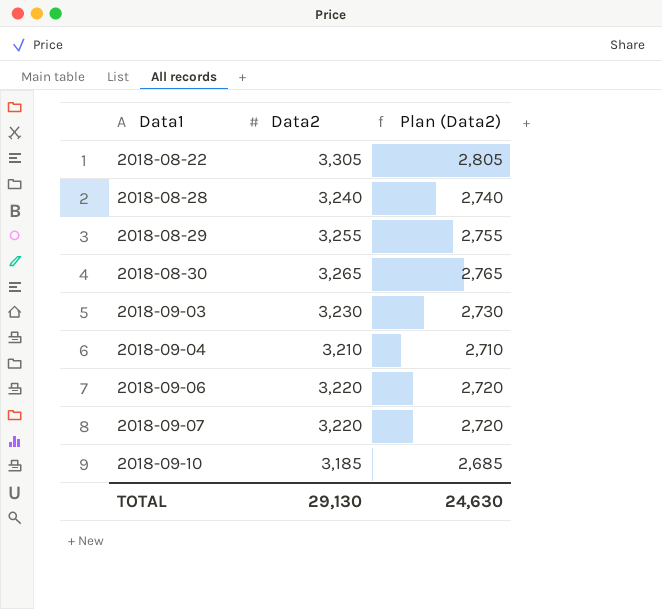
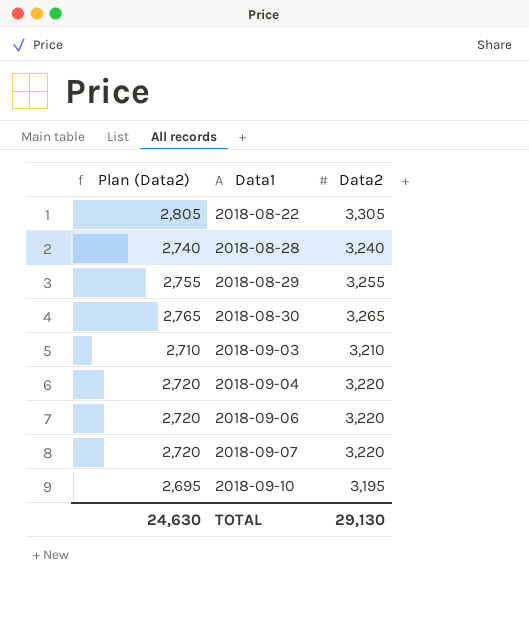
column Plan (Data2) | position: 3 -> 1
2018-09-03 | Plan (Data2): 2,730 -> 2,710
2018-09-03 | Data2: 3,230 -> 3,210
2018-09-04 | Plan (Data2): 2,710 -> 2,720
2018-09-04 | Data2: 3,210 -> 3,220
2018-09-10 | Plan (Data2): 2,685 -> 2,695
2018-09-10 | Data2: 3,185 -> 3,195

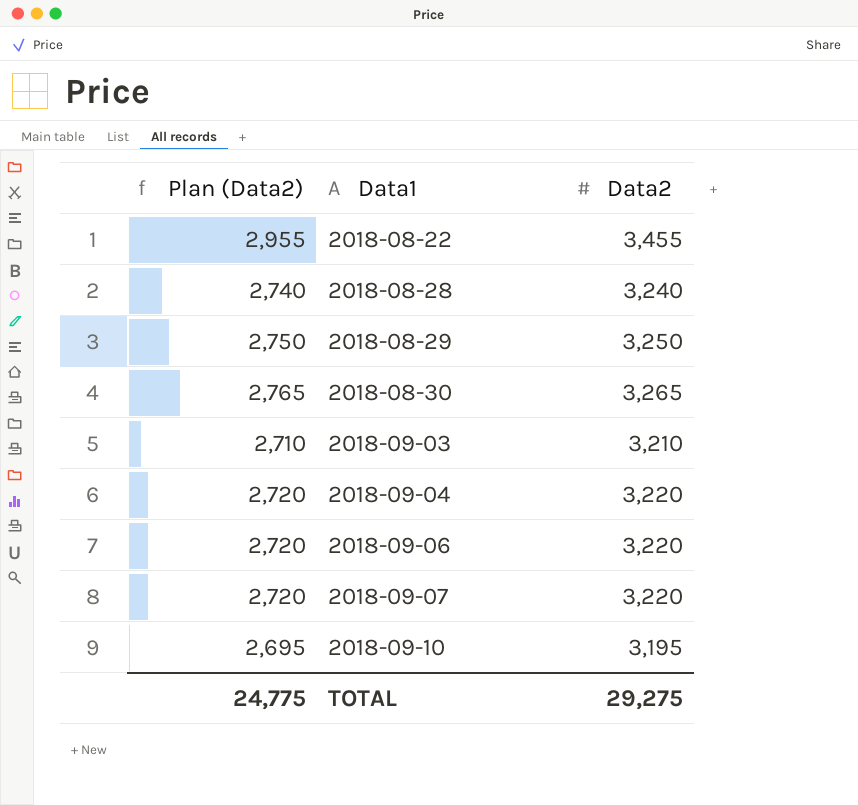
2018-08-22 | Plan (Data2): 2,805 -> 2,955
2018-08-22 | Data2: 3,305 -> 3,455
2018-08-29 | Plan (Data2): 2,755 -> 2,750
2018-08-29 | Data2: 3,255 -> 3,250
TOTAL | Plan (Data2): 24,630 -> 24,775
TOTAL | Data2: 29,130 -> 29,275

